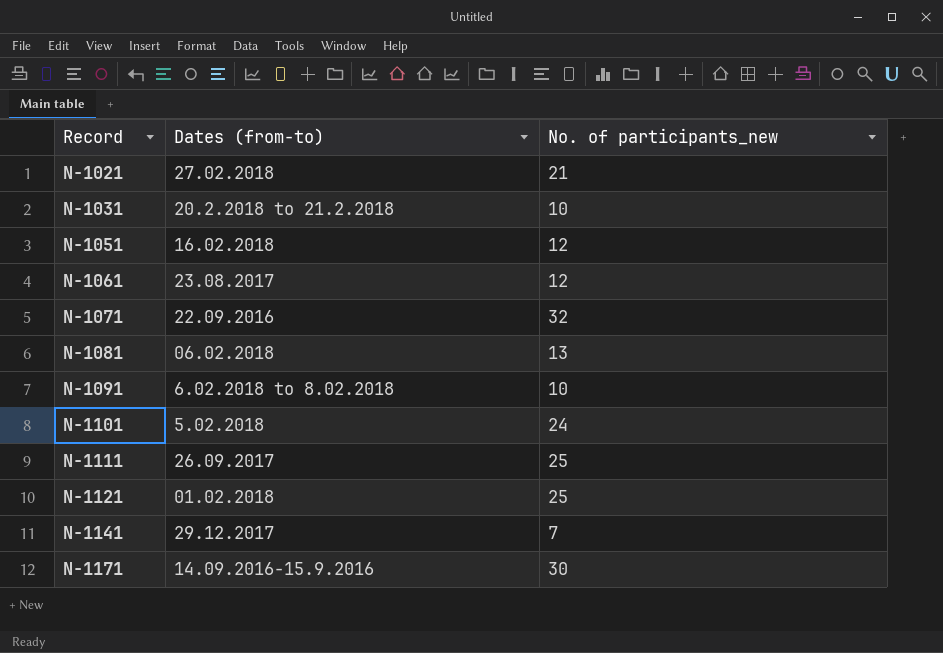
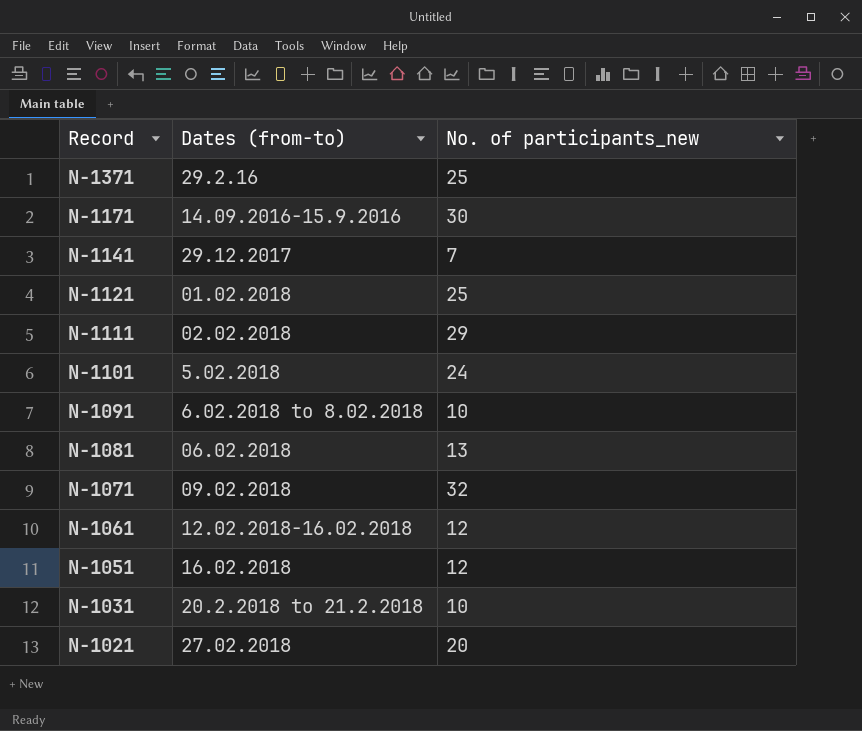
row order: Record ascending -> Record descending
row N-1371: none -> 29.2.16 | 25
N-1111 | Dates (from-to): 26.09.2017 -> 02.02.2018
N-1111 | No. of participants_new: 25 -> 29
N-1071 | Dates (from-to): 22.09.2016 -> 09.02.2018
N-1061 | Dates (from-to): 23.08.2017 -> 12.02.2018-16.02.2018
N-1021 | No. of participants_new: 21 -> 20

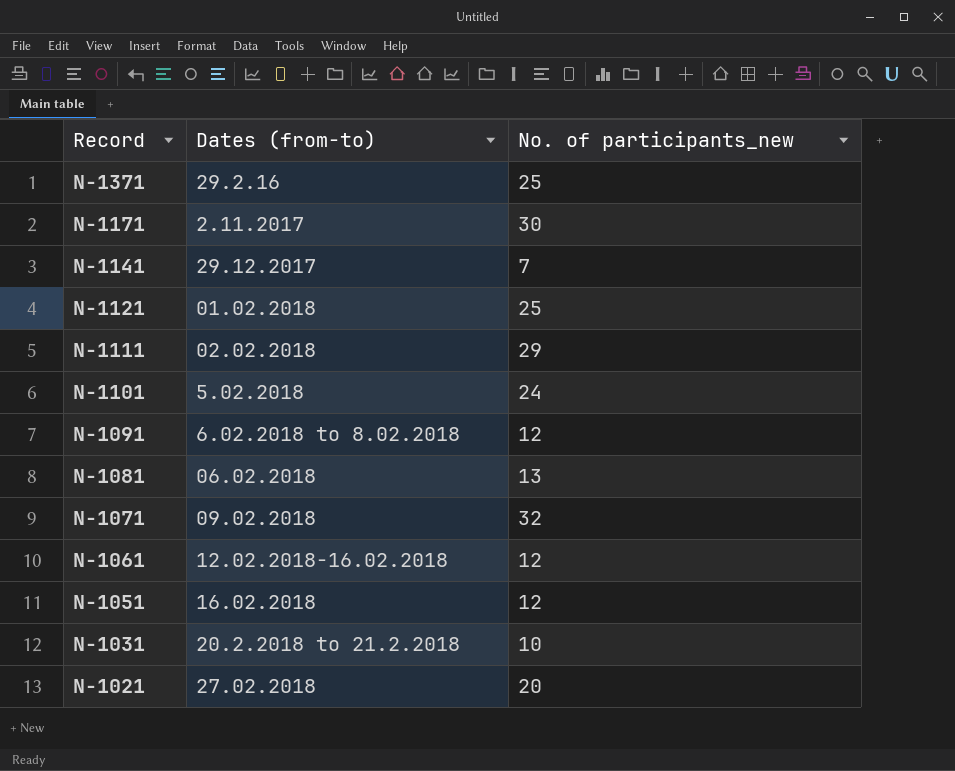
N-1171 | Dates (from-to): 14.09.2016-15.9.2016 -> 2.11.2017
N-1091 | No. of participants_new: 10 -> 12

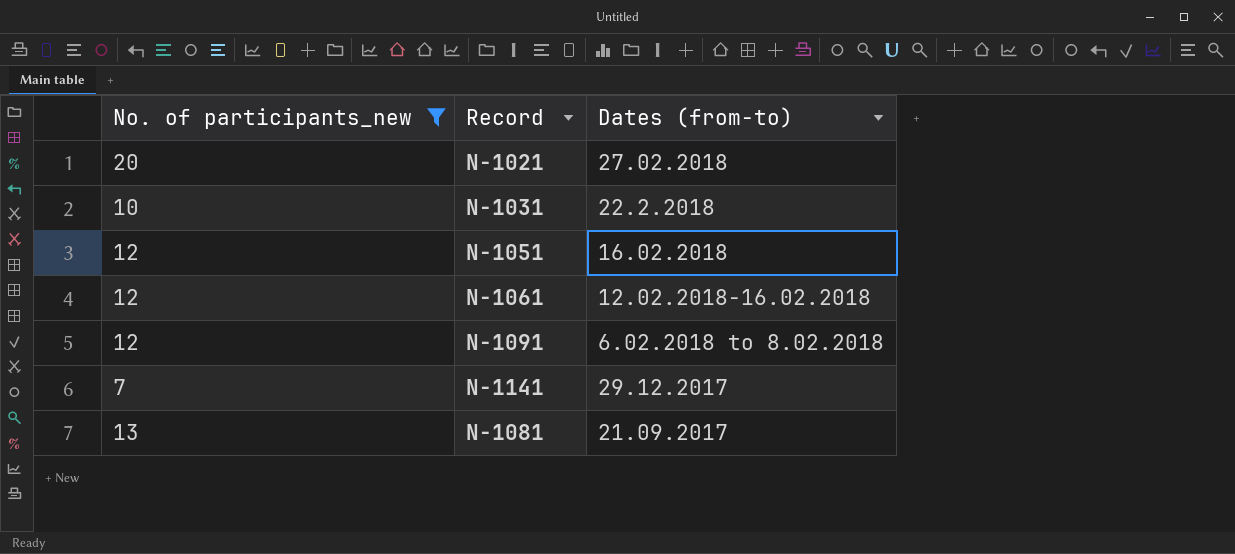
filter: none -> No. of participants_new <= 20
row order: Record descending -> Dates (from-to) descending
column No. of participants_new | position: 3 -> 1
N-1031 | Dates (from-to): 20.2.2018 to 21.2.2018 -> 22.2.2018
N-1081 | Dates (from-to): 06.02.2018 -> 21.09.2017

